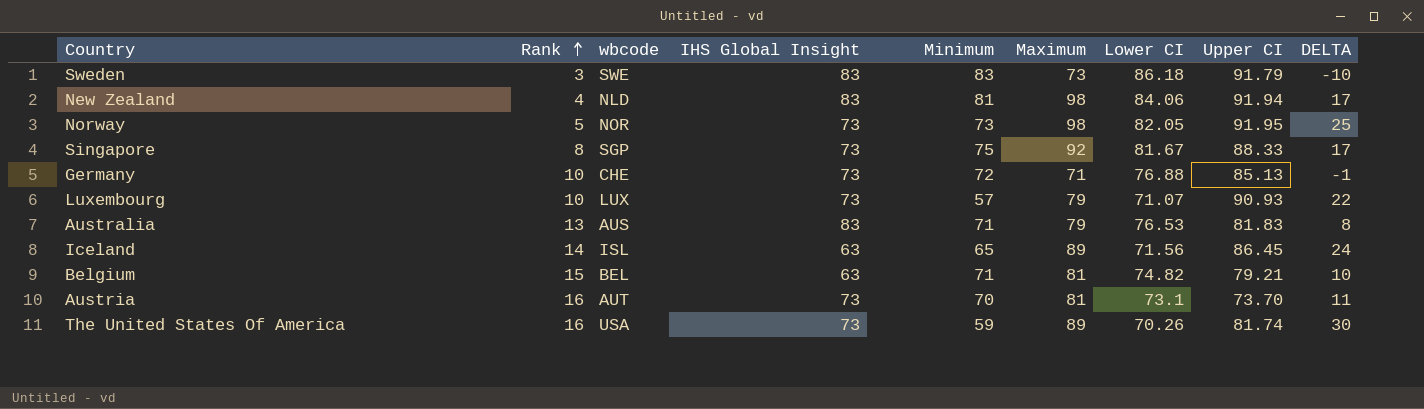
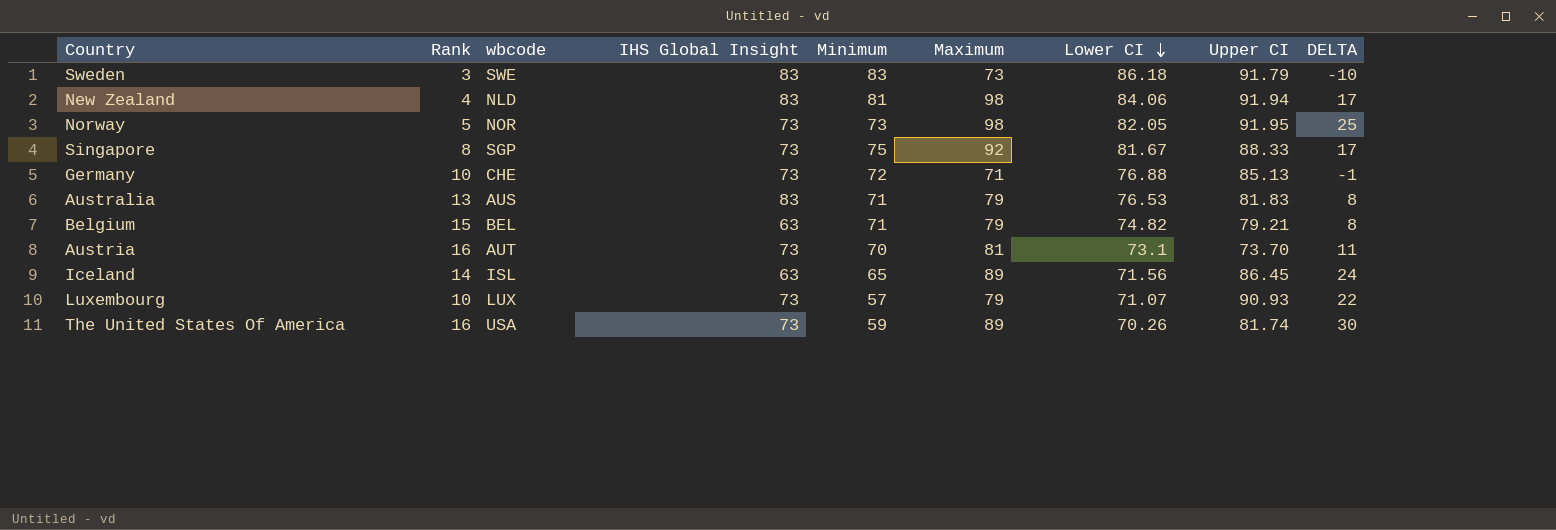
row order: Rank ascending -> Lower CI descending
Belgium | Maximum: 81 -> 79
Belgium | DELTA: 10 -> 8

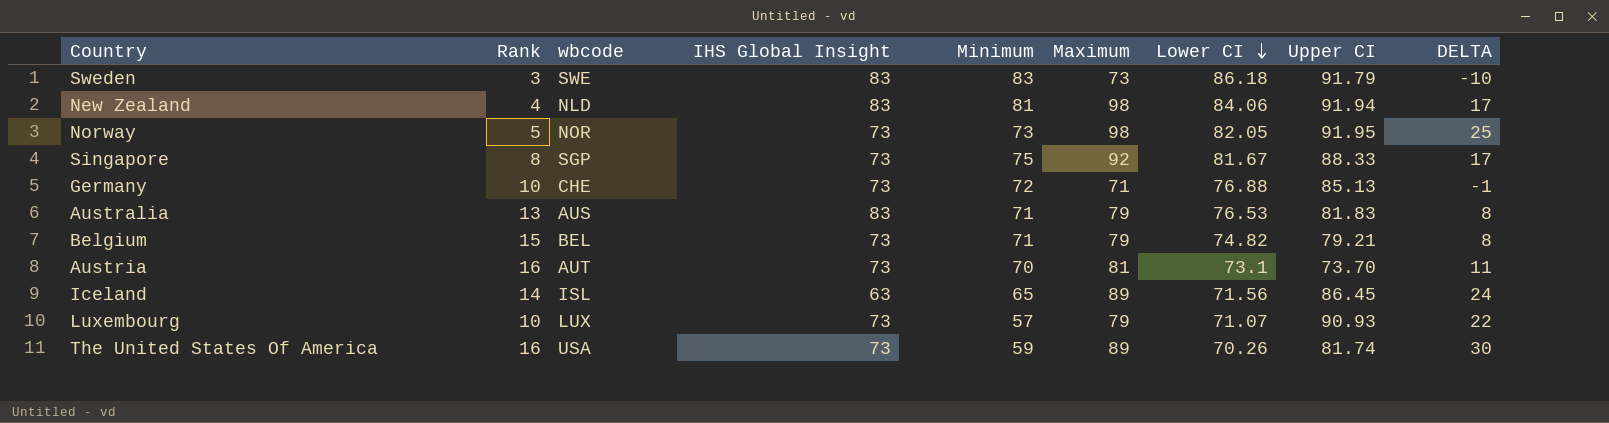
Belgium | IHS Global Insight: 63 -> 73

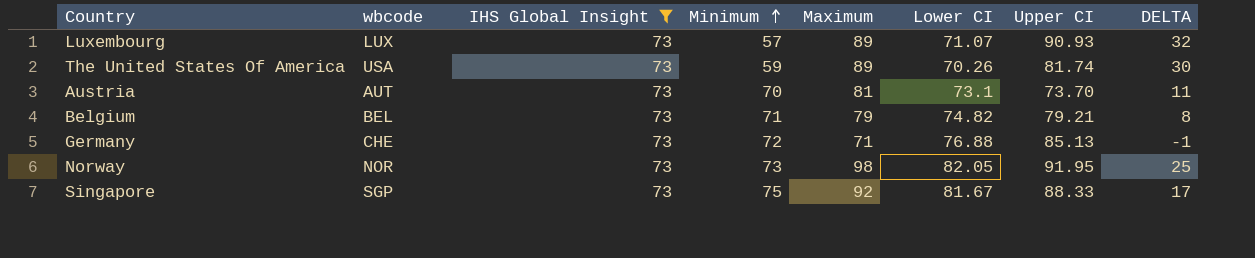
filter: none -> IHS Global Insight = 73
row order: Lower CI descending -> Minimum ascending
column Rank | position: 2 -> none
Luxembourg | Maximum: 79 -> 89
Luxembourg | DELTA: 22 -> 32

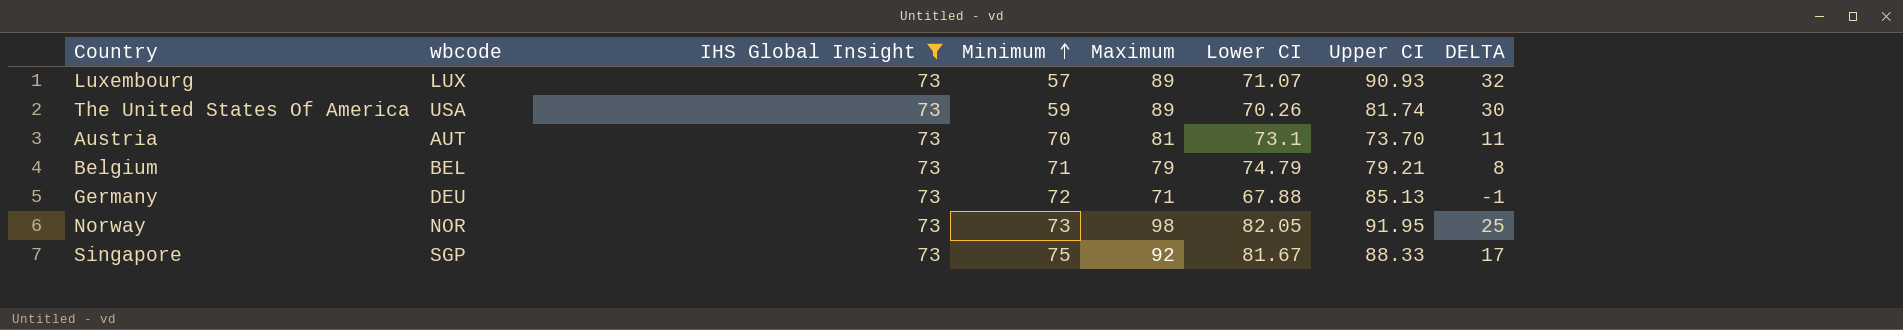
Belgium | Lower CI: 74.82 -> 74.79
Germany | wbcode: CHE -> DEU
Germany | Lower CI: 76.88 -> 67.88

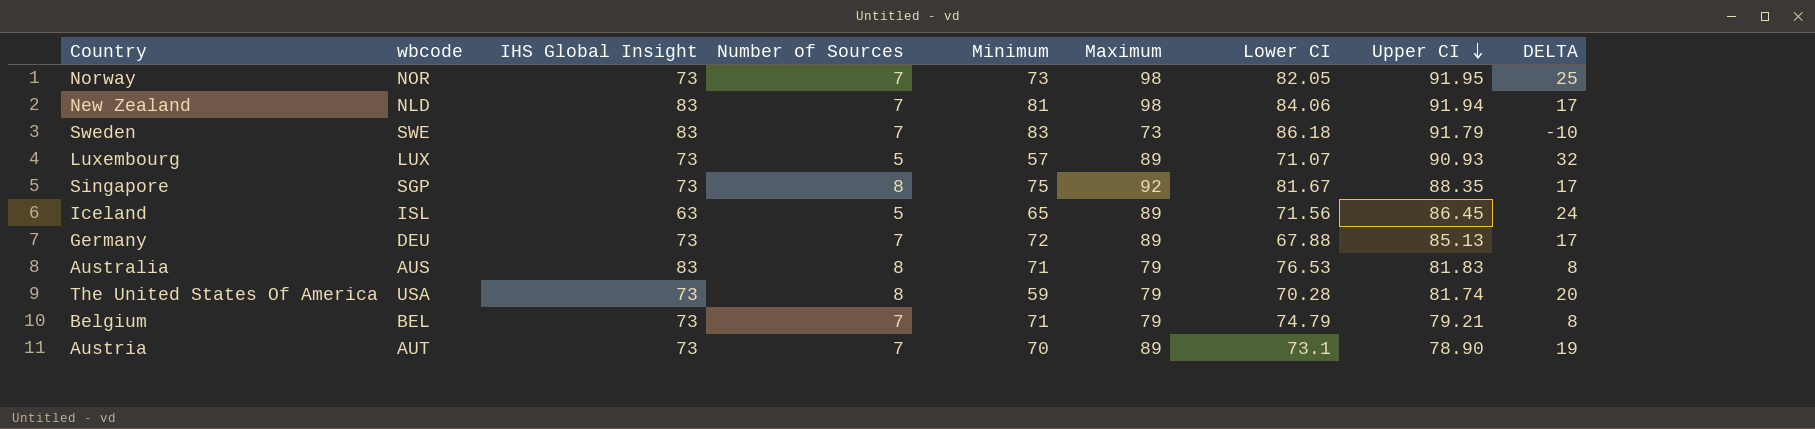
filter: IHS Global Insight = 73 -> none
row order: Minimum ascending -> Upper CI descending
column Number of Sources | position: none -> 4
Singapore | Upper CI: 88.33 -> 88.35
Germany | Maximum: 71 -> 89
Germany | DELTA: -1 -> 17
The United States Of America | Maximum: 89 -> 79
The United States Of America | Lower CI: 70.26 -> 70.28
The United States Of America | DELTA: 30 -> 20
Austria | Maximum: 81 -> 89
Austria | Upper CI: 73.70 -> 78.90
Austria | DELTA: 11 -> 19

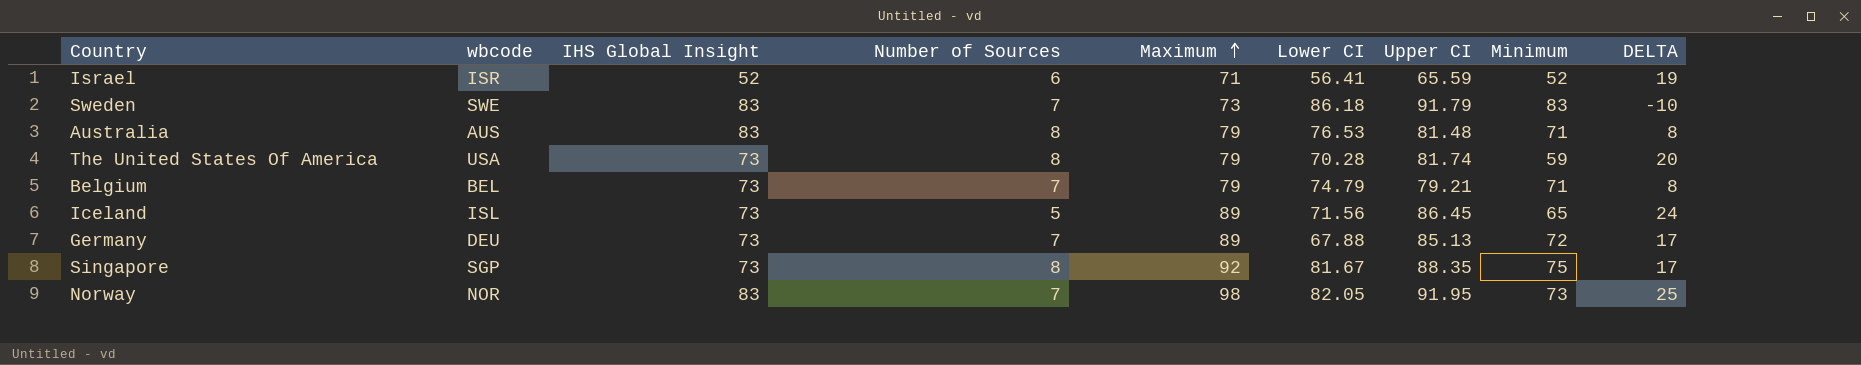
row order: Upper CI descending -> Maximum ascending
column Minimum | position: 5 -> 8
row New Zealand: NLD | 83 | 7 | 81 | 98 | 84.06 | 91.94 | 17 -> none
row Luxembourg: LUX | 73 | 5 | 57 | 89 | 71.07 | 90.93 | 32 -> none
row Austria: AUT | 73 | 7 | 70 | 89 | 73.1 | 78.90 | 19 -> none
row Israel: none -> ISR | 52 | 6 | 71 | 56.41 | 65.59 | 52 | 19
Australia | Upper CI: 81.83 -> 81.48
Iceland | IHS Global Insight: 63 -> 73
Norway | IHS Global Insight: 73 -> 83

